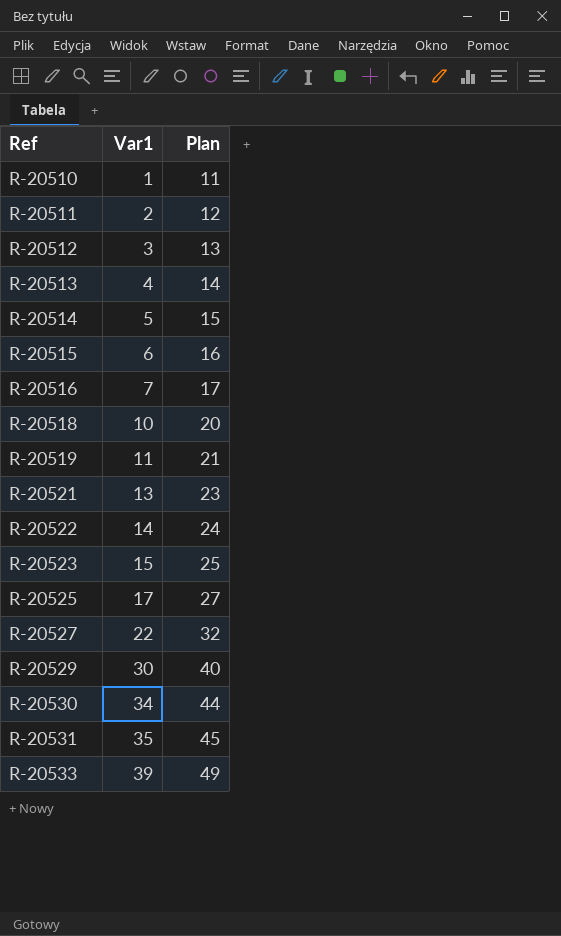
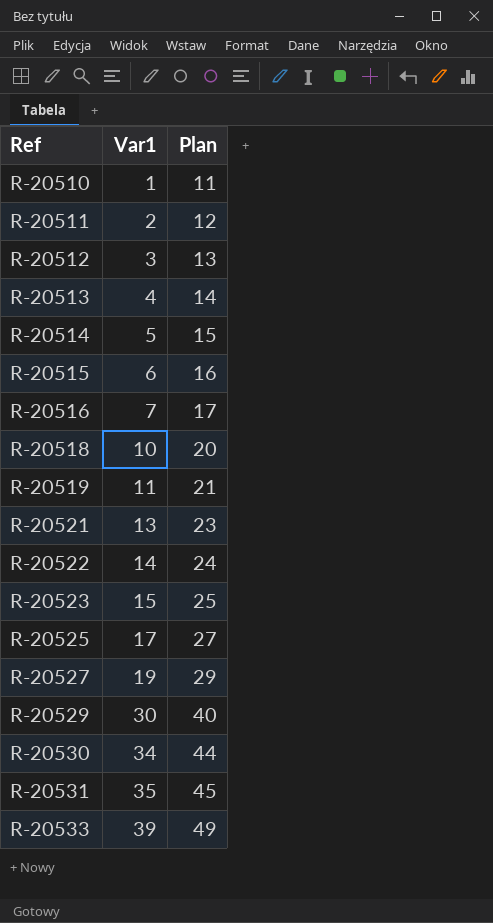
R-20527 | Var1: 22 -> 19
R-20527 | Plan: 32 -> 29

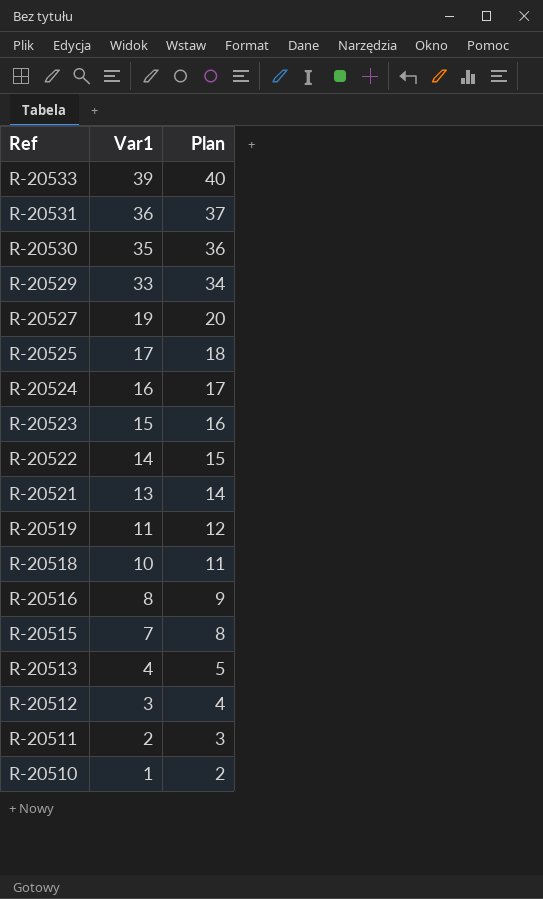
row order: Ref ascending -> Ref descending
column Plan | formula: [Var1] + 10 -> [Var1] + 1
row R-20514: 5 | 15 -> none
R-20531 | Var1: 35 -> 36
R-20530 | Var1: 34 -> 35
R-20529 | Var1: 30 -> 33
row R-20524: none -> 16 | 17
R-20516 | Var1: 7 -> 8
R-20515 | Var1: 6 -> 7

